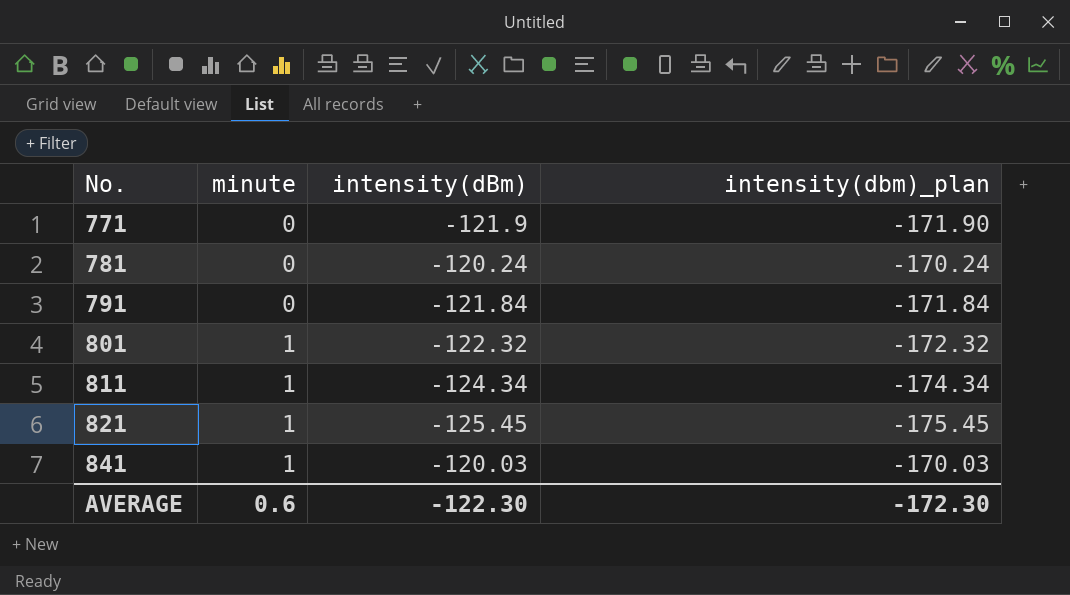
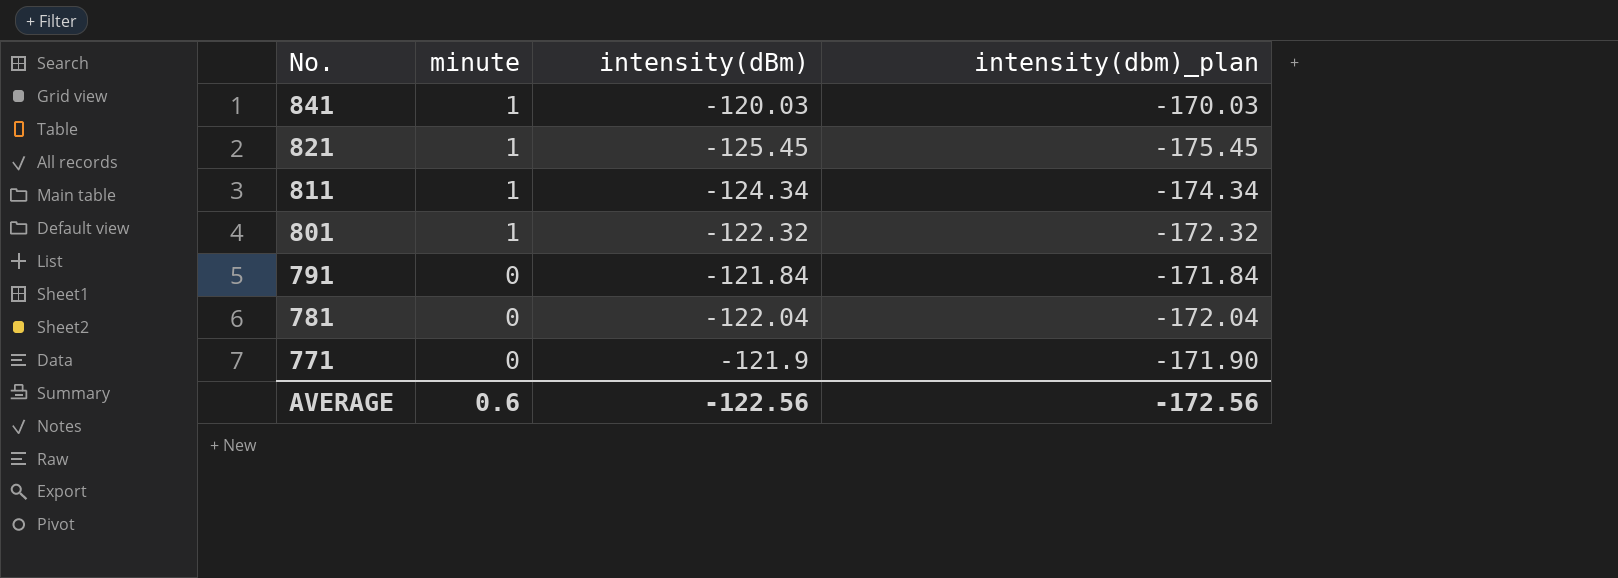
row order: No. ascending -> No. descending
781 | intensity(dBm): -120.24 -> -122.04
781 | intensity(dbm)_plan: -170.24 -> -172.04
AVERAGE | intensity(dBm): -122.30 -> -122.56
AVERAGE | intensity(dbm)_plan: -172.30 -> -172.56

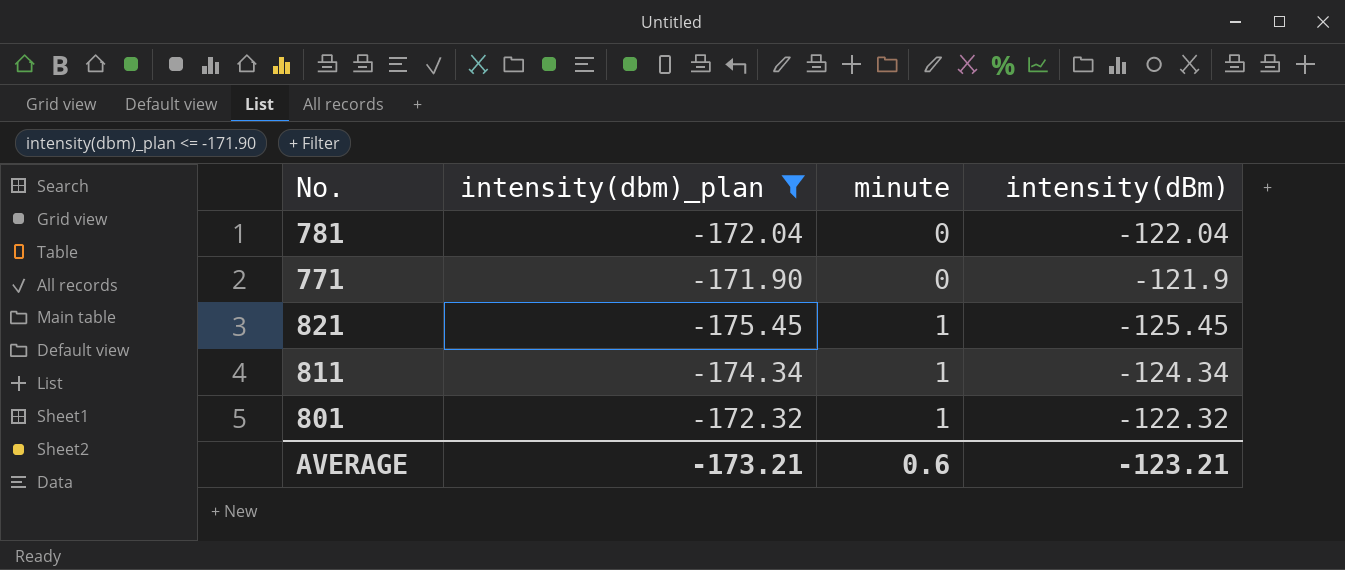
filter: none -> intensity(dbm)_plan <= -171.90
row order: No. descending -> minute ascending
column intensity(dbm)_plan | position: 4 -> 2
AVERAGE | intensity(dbm)_plan: -172.56 -> -173.21
AVERAGE | intensity(dBm): -122.56 -> -123.21

